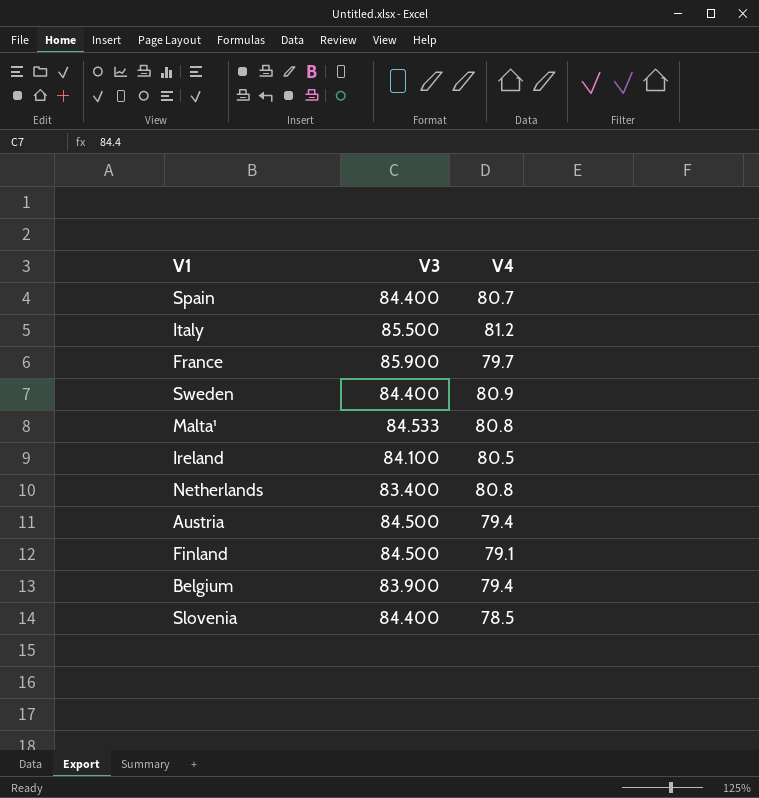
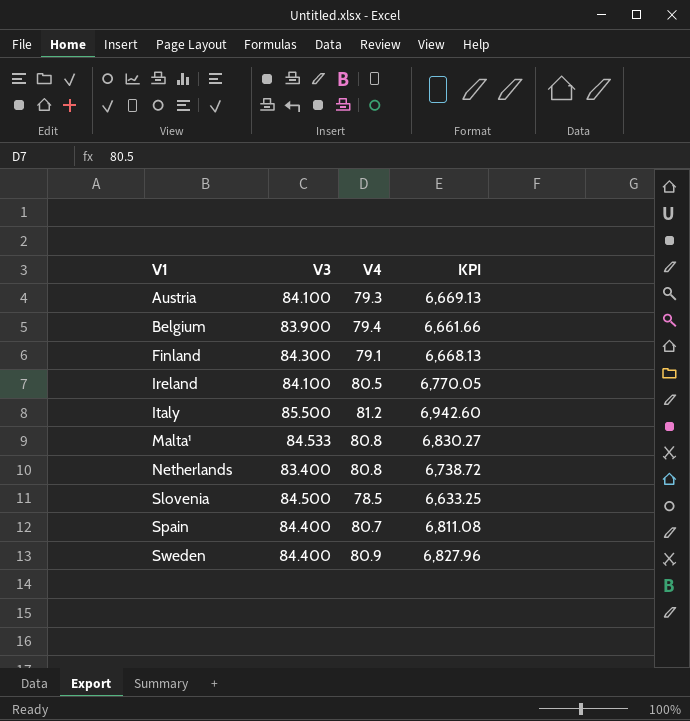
row order: none -> V1 ascending
column KPI | formula: none -> [V3] * [V4]
row France: 85.900 | 79.7 -> none
Austria | V3: 84.500 -> 84.100
Austria | V4: 79.4 -> 79.3
Finland | V3: 84.500 -> 84.300
Slovenia | V3: 84.400 -> 84.500

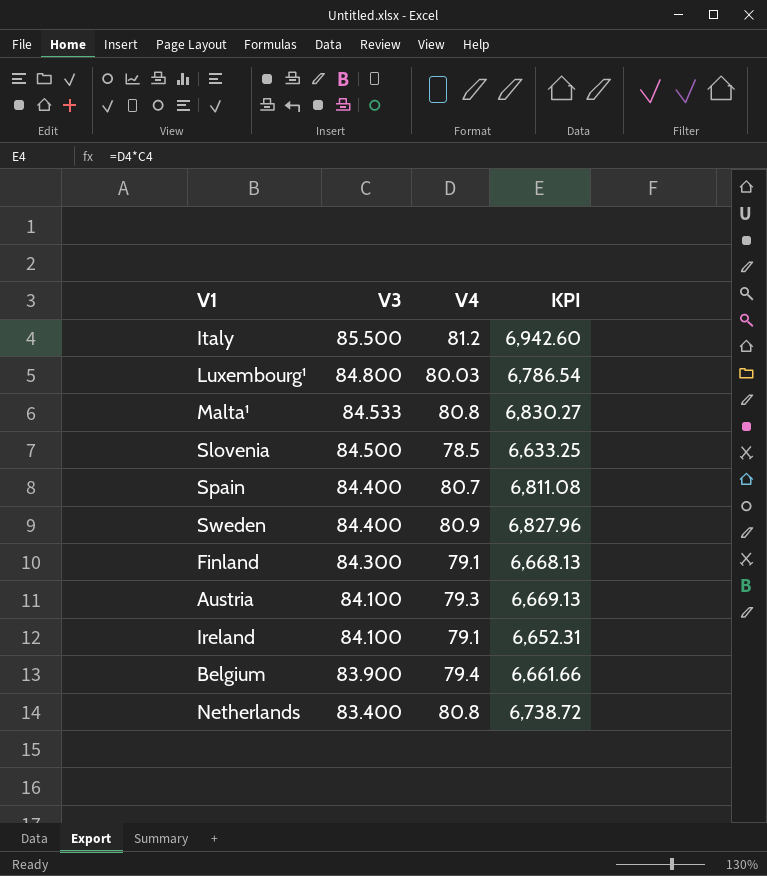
row order: V1 ascending -> V3 descending
row Luxembourg¹: none -> 84.800 | 80.03 | 6,786.54
Ireland | V4: 80.5 -> 79.1
Ireland | KPI: 6,770.05 -> 6,652.31

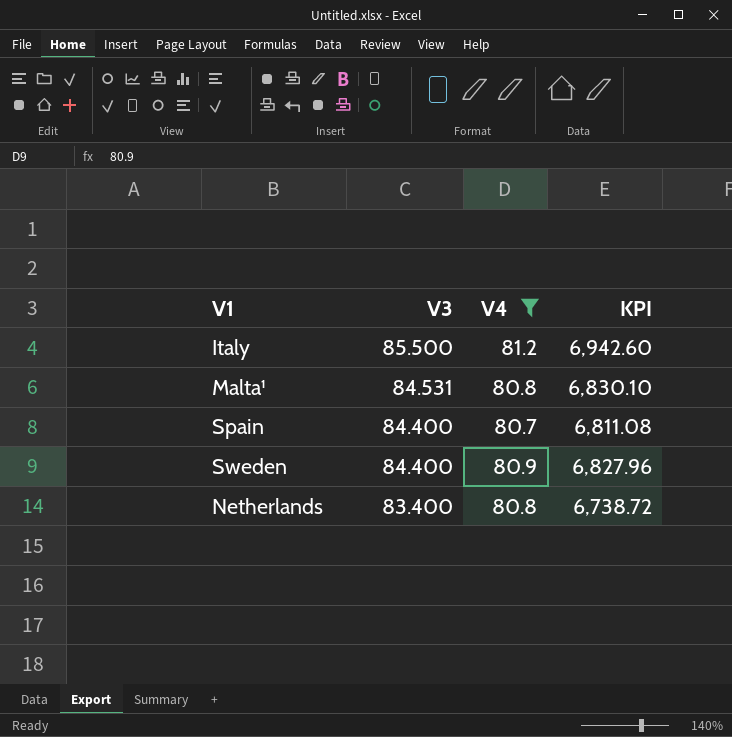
filter: none -> V4 >= 80.7
Malta¹ | V3: 84.533 -> 84.531
Malta¹ | KPI: 6,830.27 -> 6,830.10

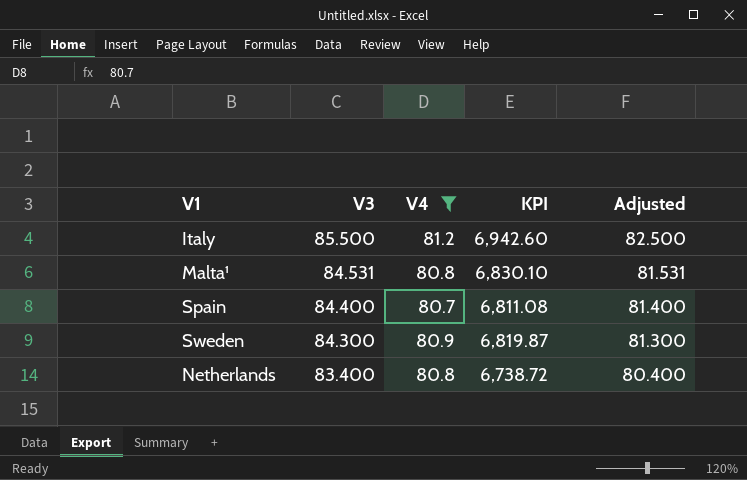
column Adjusted | formula: none -> [V3] - 3
Sweden | V3: 84.400 -> 84.300
Sweden | KPI: 6,827.96 -> 6,819.87

